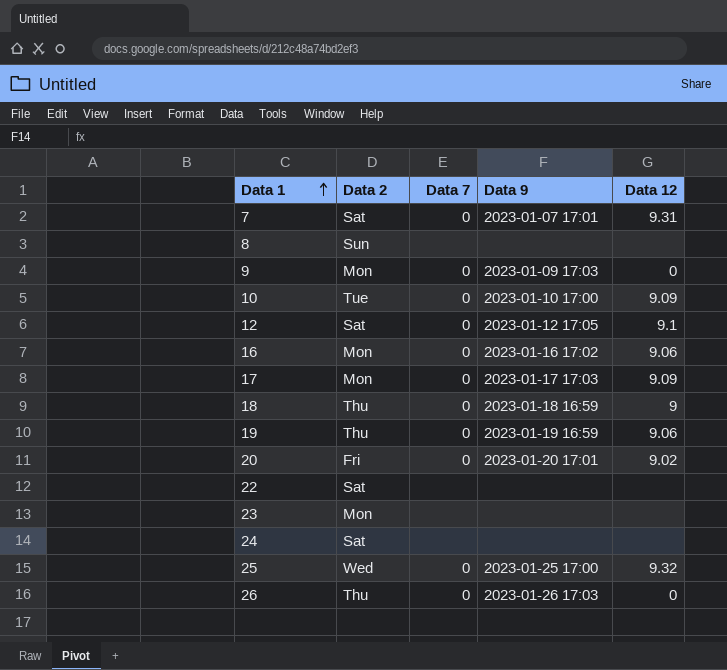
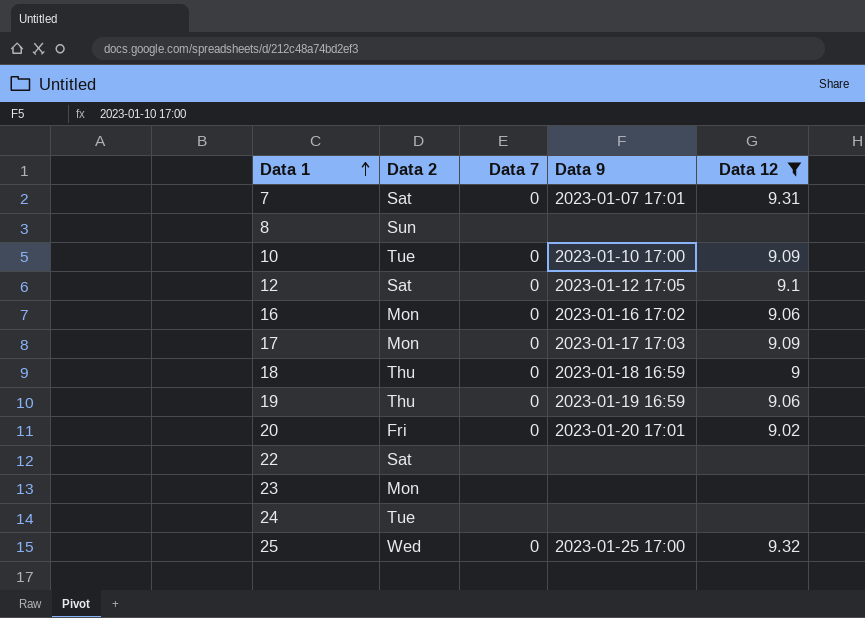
filter: none -> Data 12 != 0
24 | Data 2: Sat -> Tue

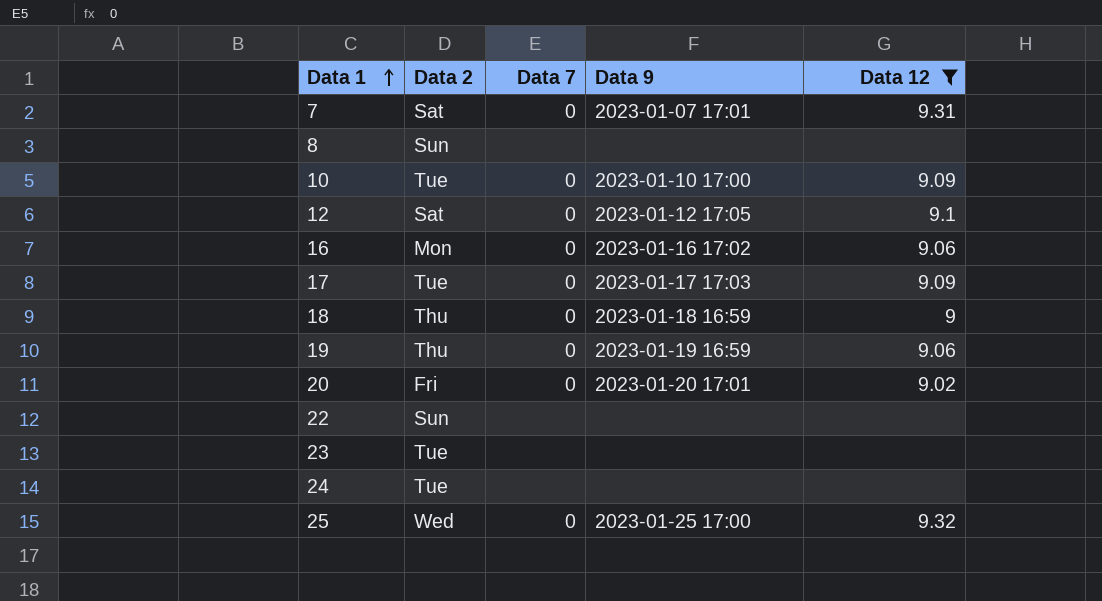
17 | Data 2: Mon -> Tue
22 | Data 2: Sat -> Sun
23 | Data 2: Mon -> Tue

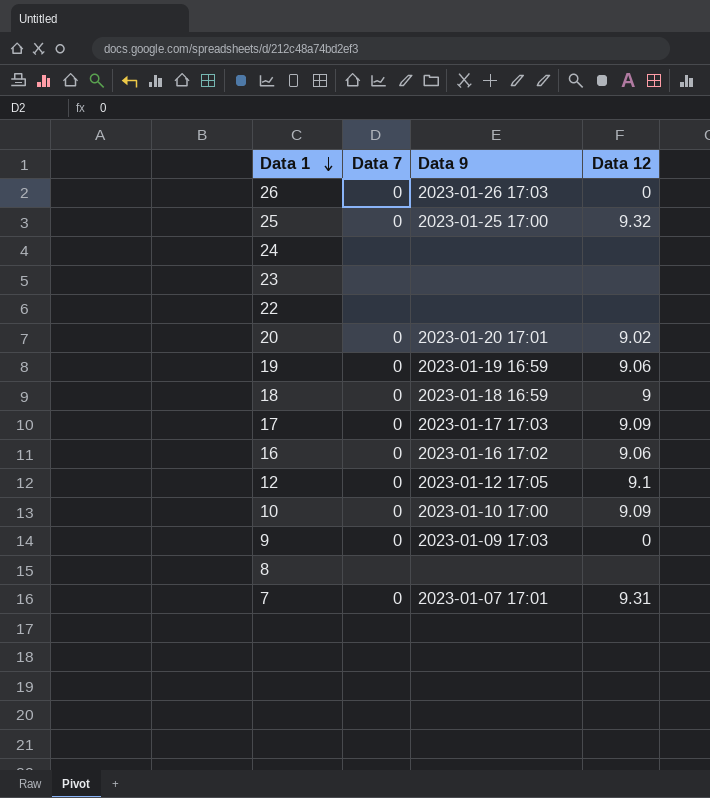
filter: Data 12 != 0 -> none
row order: Data 1 ascending -> Data 1 descending
column Data 2 | position: 2 -> none

